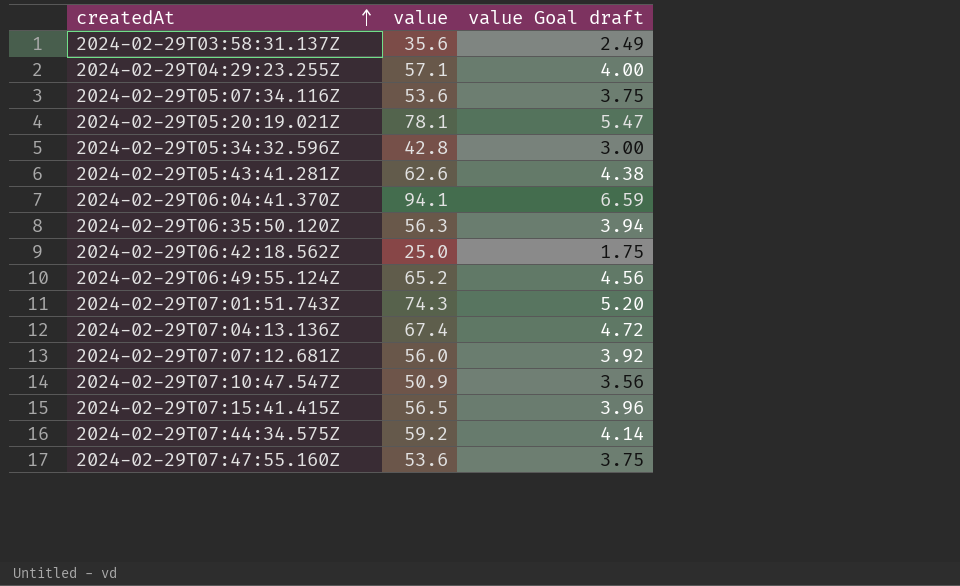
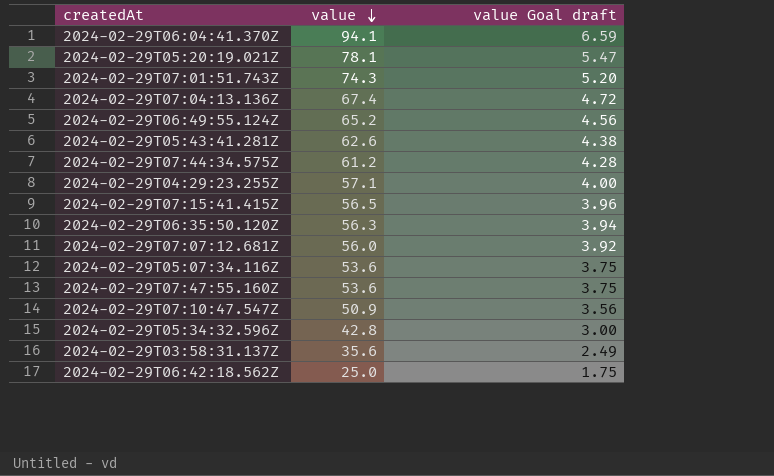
row order: createdAt ascending -> value descending
2024-02-29T07:44:34.575Z | value: 59.2 -> 61.2
2024-02-29T07:44:34.575Z | value Goal draft: 4.14 -> 4.28

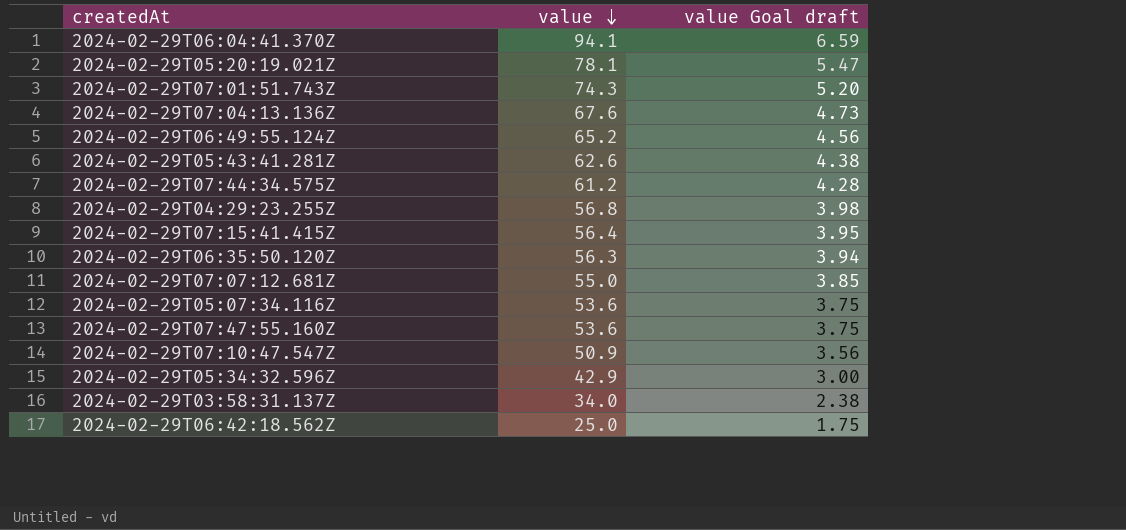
2024-02-29T07:04:13.136Z | value: 67.4 -> 67.6
2024-02-29T07:04:13.136Z | value Goal draft: 4.72 -> 4.73
2024-02-29T04:29:23.255Z | value: 57.1 -> 56.8
2024-02-29T04:29:23.255Z | value Goal draft: 4.00 -> 3.98
2024-02-29T07:15:41.415Z | value: 56.5 -> 56.4
2024-02-29T07:15:41.415Z | value Goal draft: 3.96 -> 3.95
2024-02-29T07:07:12.681Z | value: 56.0 -> 55.0
2024-02-29T07:07:12.681Z | value Goal draft: 3.92 -> 3.85
2024-02-29T05:34:32.596Z | value: 42.8 -> 42.9
2024-02-29T03:58:31.137Z | value: 35.6 -> 34.0
2024-02-29T03:58:31.137Z | value Goal draft: 2.49 -> 2.38

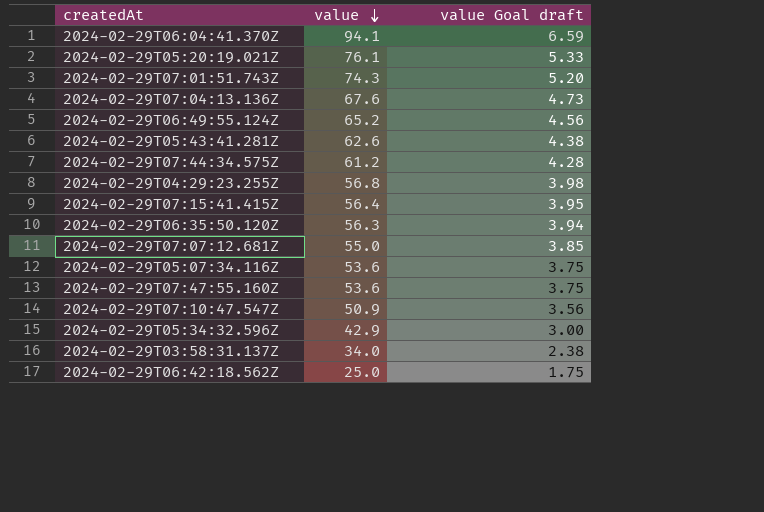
2024-02-29T05:20:19.021Z | value: 78.1 -> 76.1
2024-02-29T05:20:19.021Z | value Goal draft: 5.47 -> 5.33

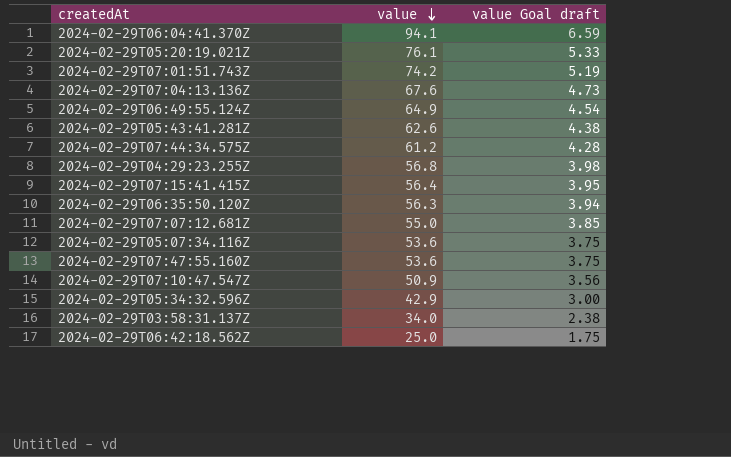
2024-02-29T07:01:51.743Z | value: 74.3 -> 74.2
2024-02-29T07:01:51.743Z | value Goal draft: 5.20 -> 5.19
2024-02-29T06:49:55.124Z | value: 65.2 -> 64.9
2024-02-29T06:49:55.124Z | value Goal draft: 4.56 -> 4.54

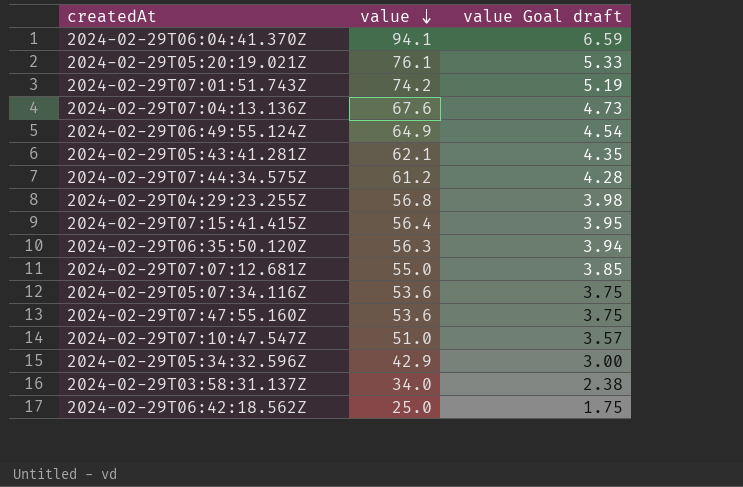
2024-02-29T05:43:41.281Z | value: 62.6 -> 62.1
2024-02-29T05:43:41.281Z | value Goal draft: 4.38 -> 4.35
2024-02-29T07:10:47.547Z | value: 50.9 -> 51.0
2024-02-29T07:10:47.547Z | value Goal draft: 3.56 -> 3.57

